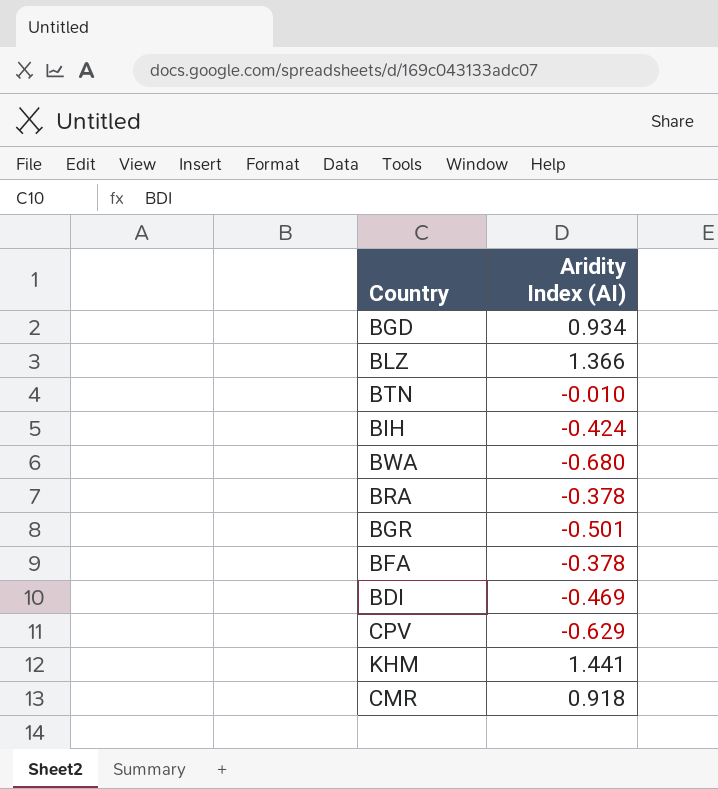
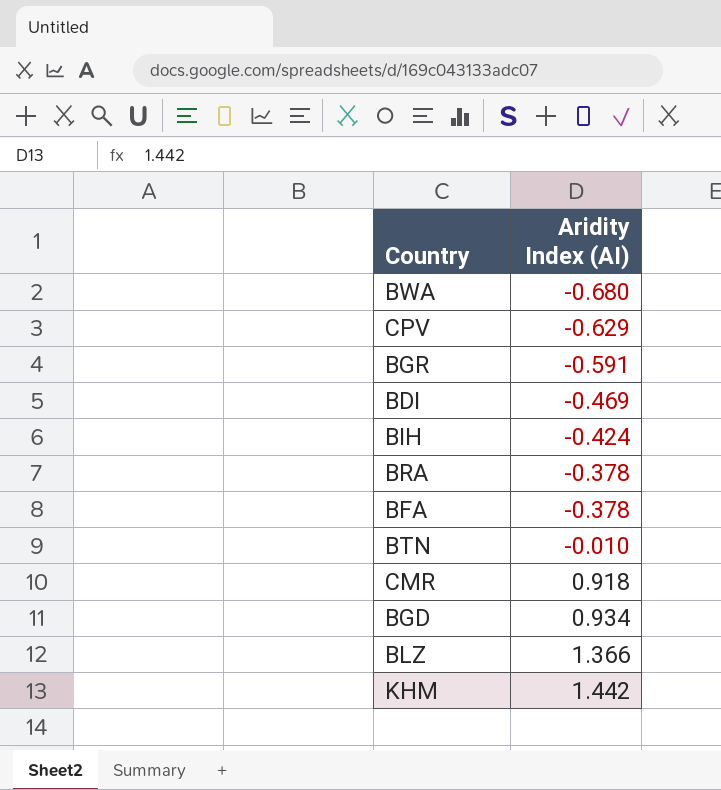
row order: none -> Aridity Index (AI) ascending
BGR | Aridity Index (AI): -0.501 -> -0.591
KHM | Aridity Index (AI): 1.441 -> 1.442

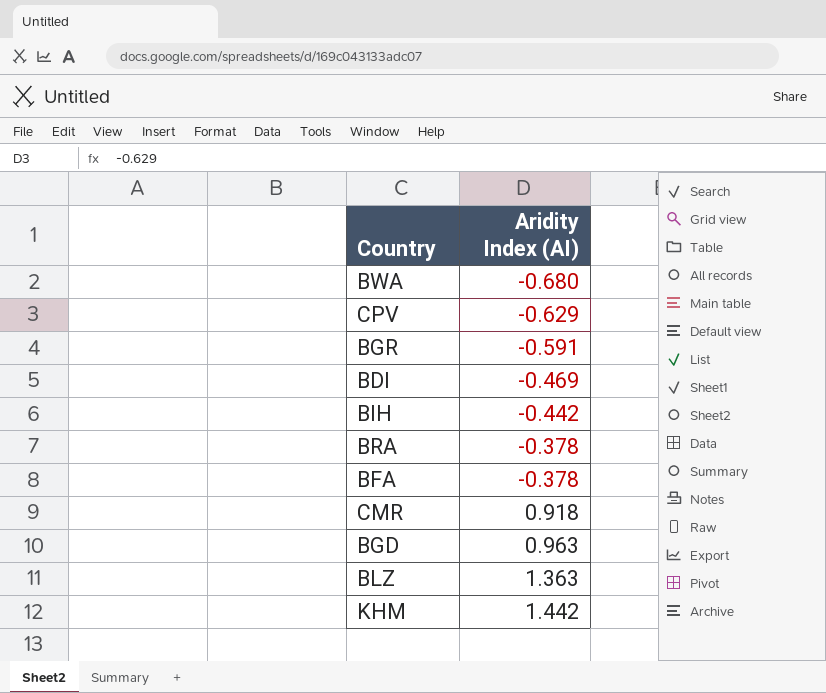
row BTN: -0.010 -> none
BIH | Aridity Index (AI): -0.424 -> -0.442
BGD | Aridity Index (AI): 0.934 -> 0.963
BLZ | Aridity Index (AI): 1.366 -> 1.363

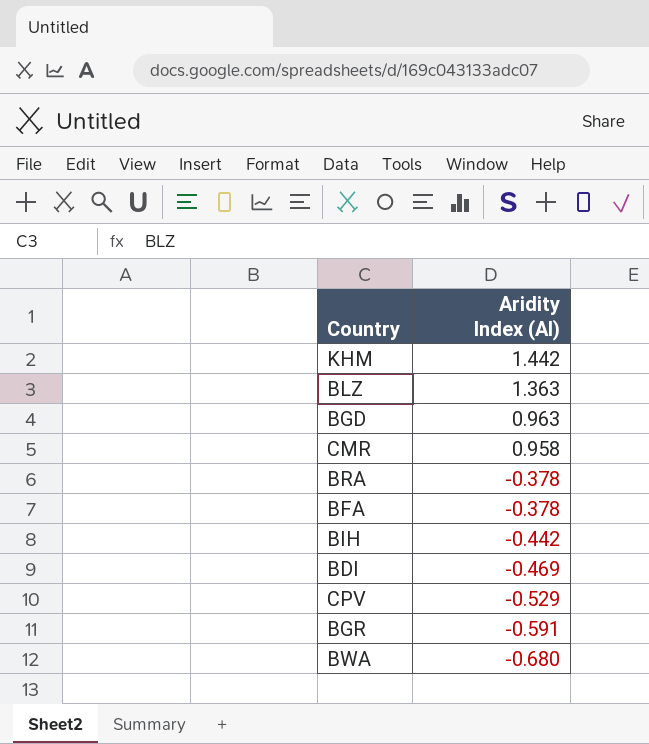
row order: Aridity Index (AI) ascending -> Aridity Index (AI) descending
CMR | Aridity Index (AI): 0.918 -> 0.958
CPV | Aridity Index (AI): -0.629 -> -0.529

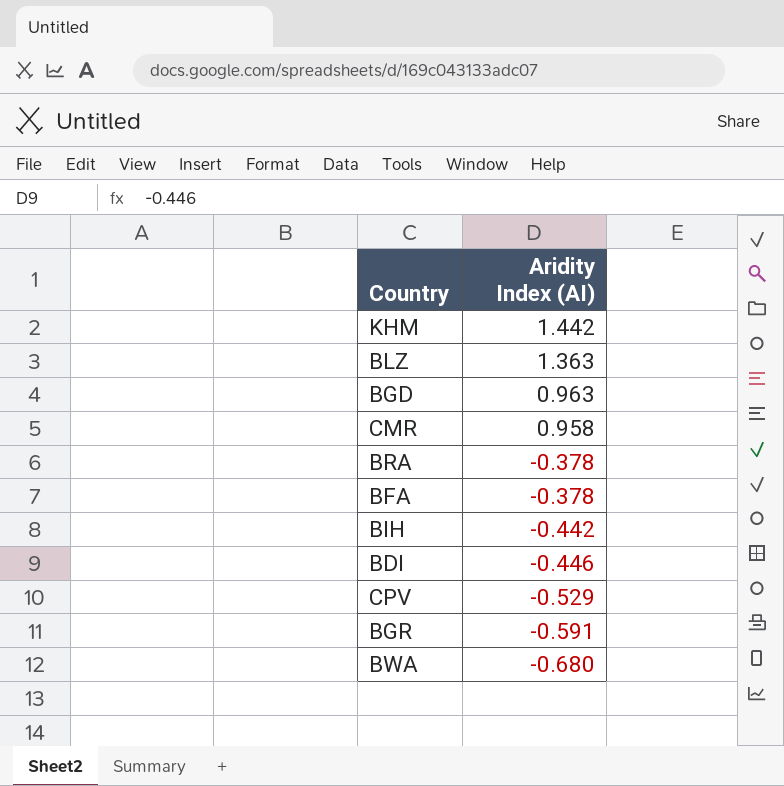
BDI | Aridity Index (AI): -0.469 -> -0.446

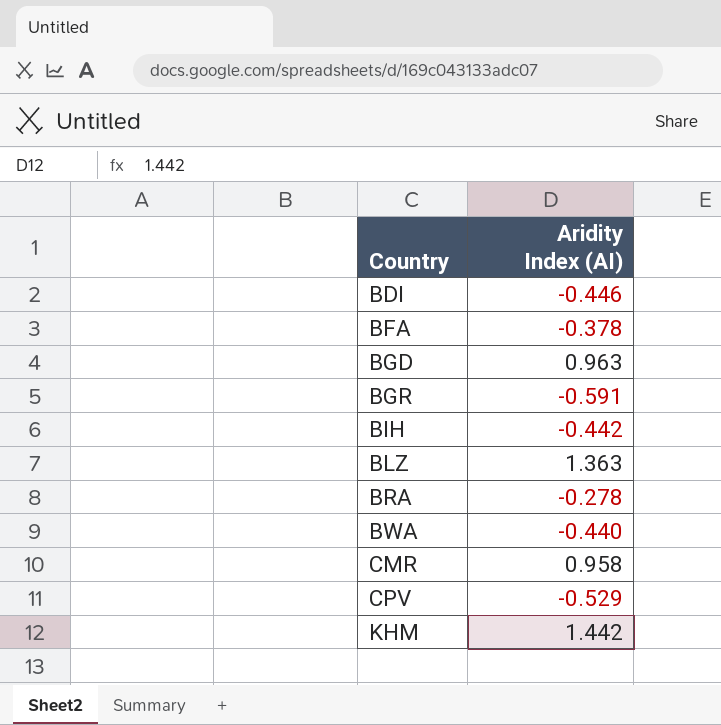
row order: Aridity Index (AI) descending -> Country ascending
BRA | Aridity Index (AI): -0.378 -> -0.278
BWA | Aridity Index (AI): -0.680 -> -0.440

